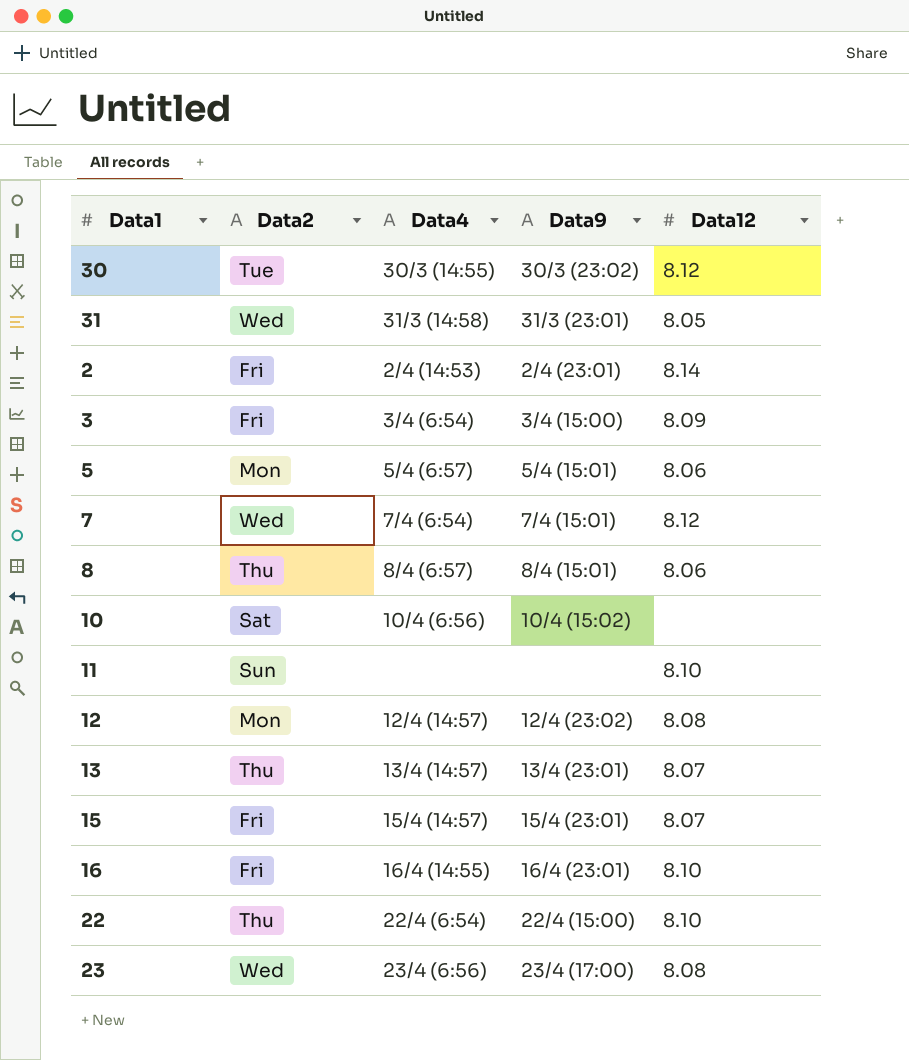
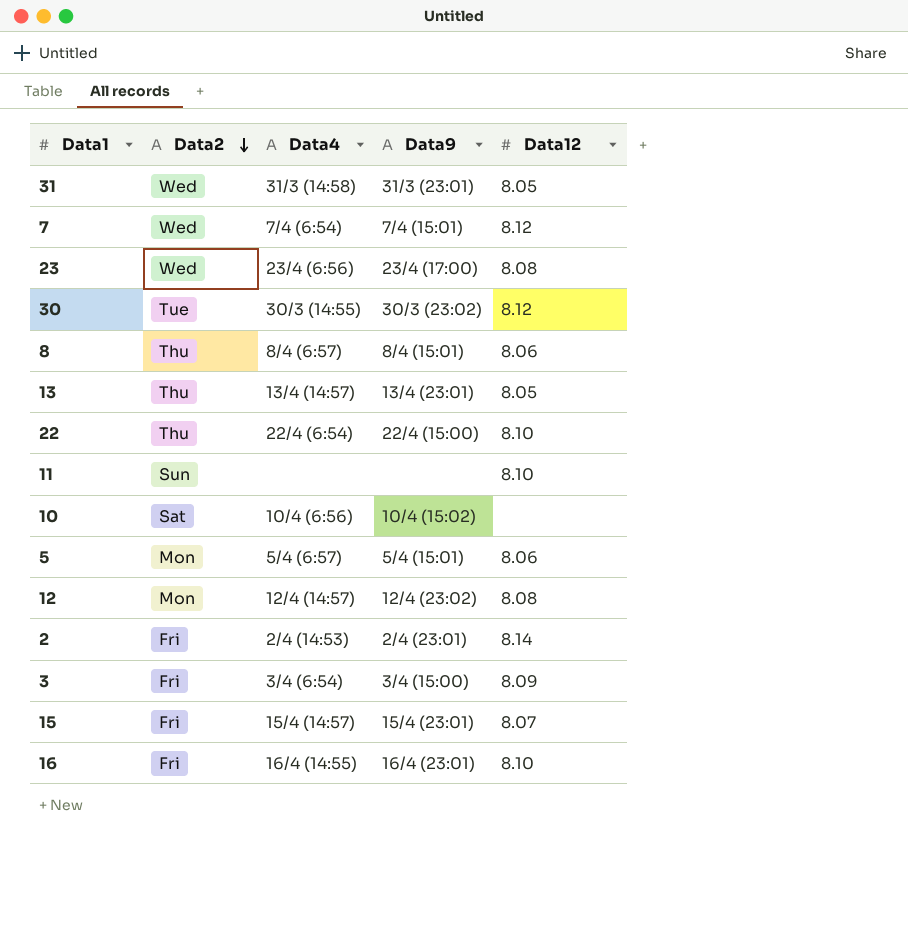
row order: none -> Data2 descending
13 | Data12: 8.07 -> 8.05

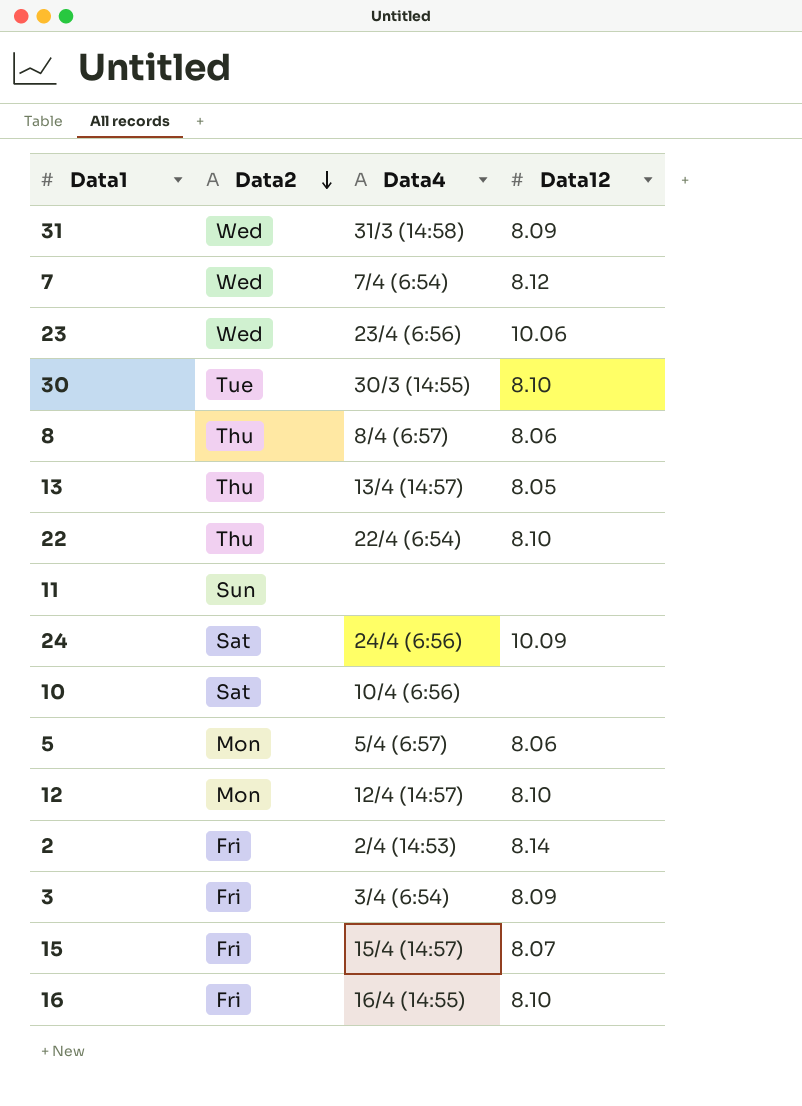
column Data9 | position: 4 -> none
31 | Data12: 8.05 -> 8.09
23 | Data12: 8.08 -> 10.06
30 | Data12: 8.12 -> 8.10
11 | Data12: 8.10 -> none
row 24: none -> Sat | 24/4 (6:56) | 10.09
12 | Data12: 8.08 -> 8.10

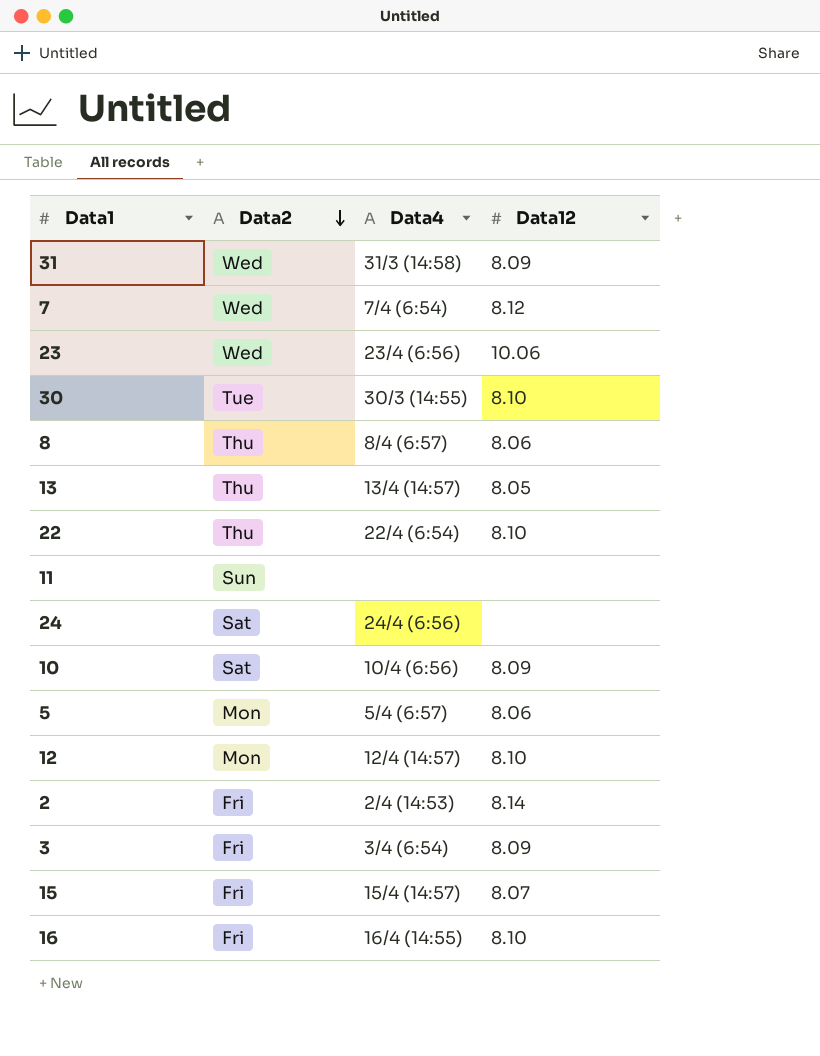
24 | Data12: 10.09 -> none
10 | Data12: none -> 8.09

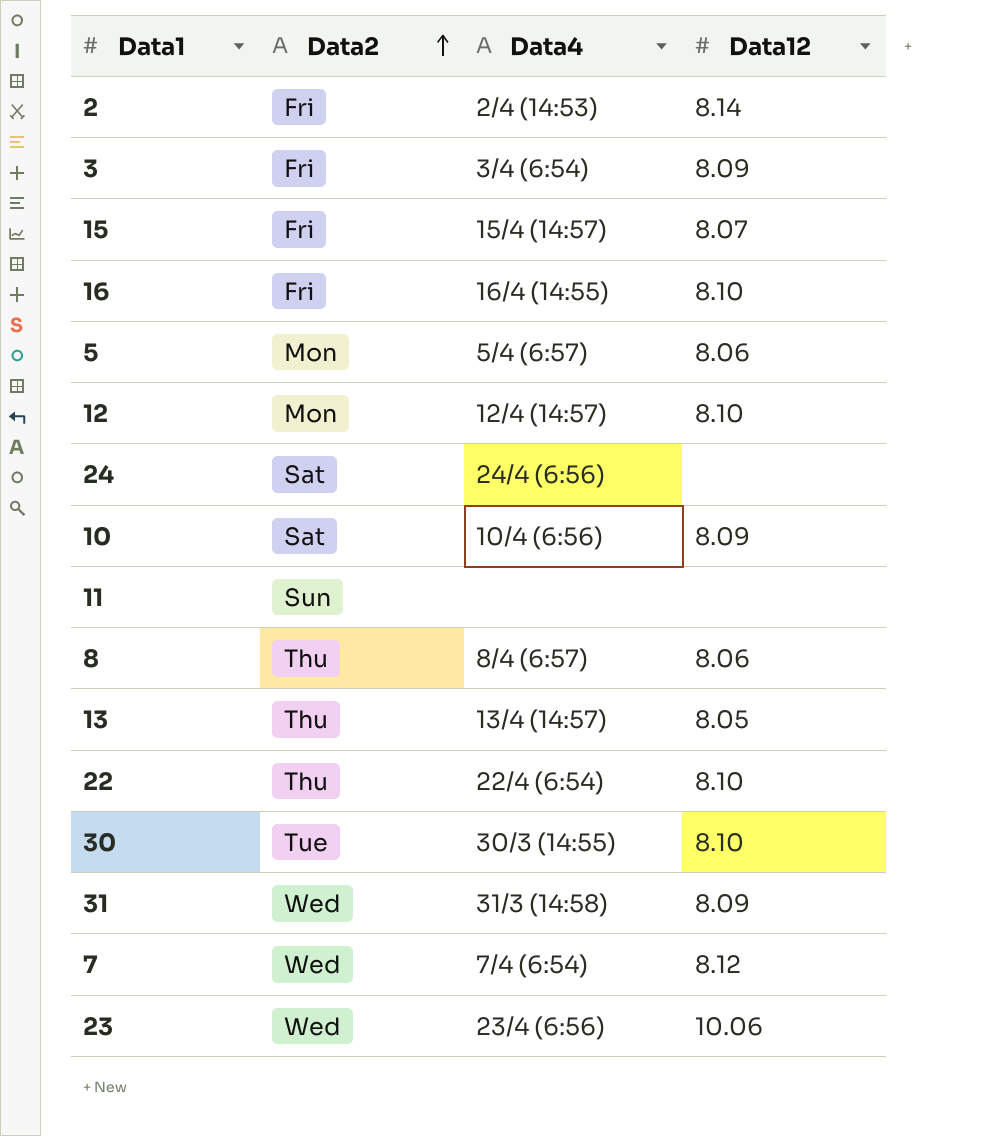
row order: Data2 descending -> Data2 ascending

